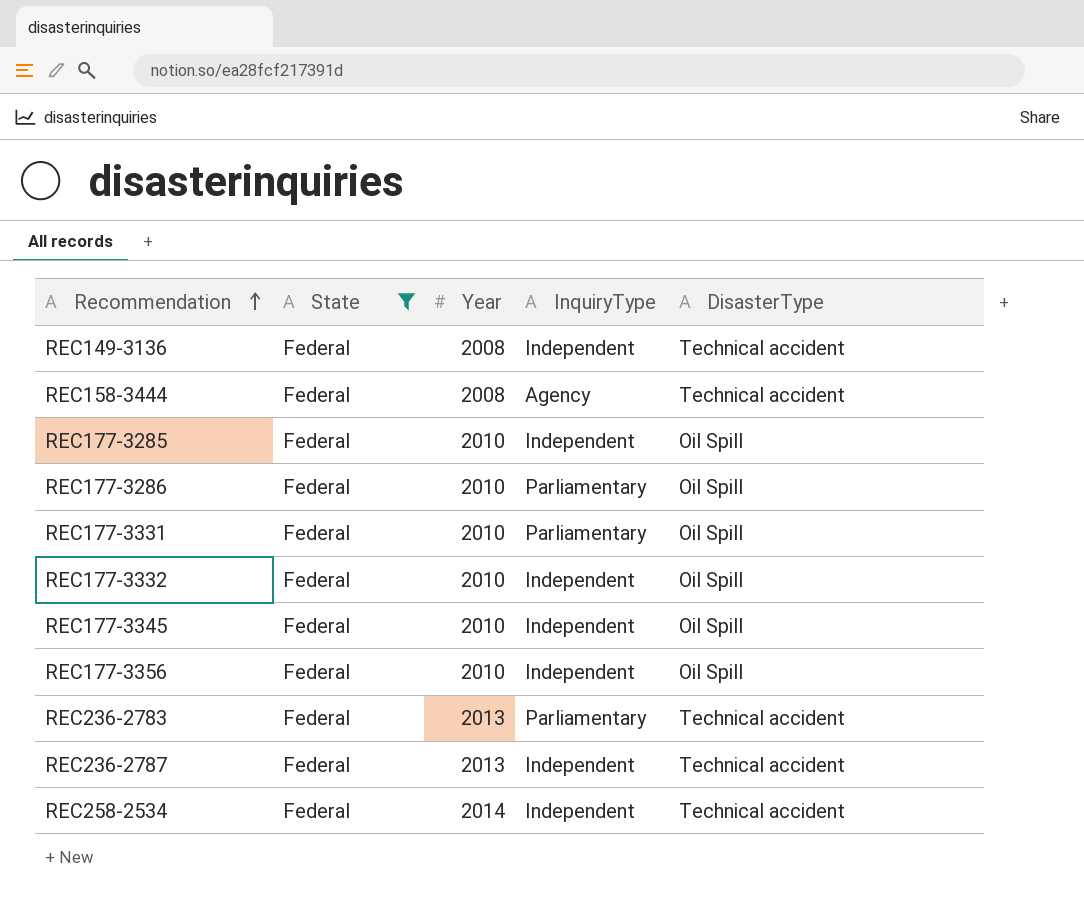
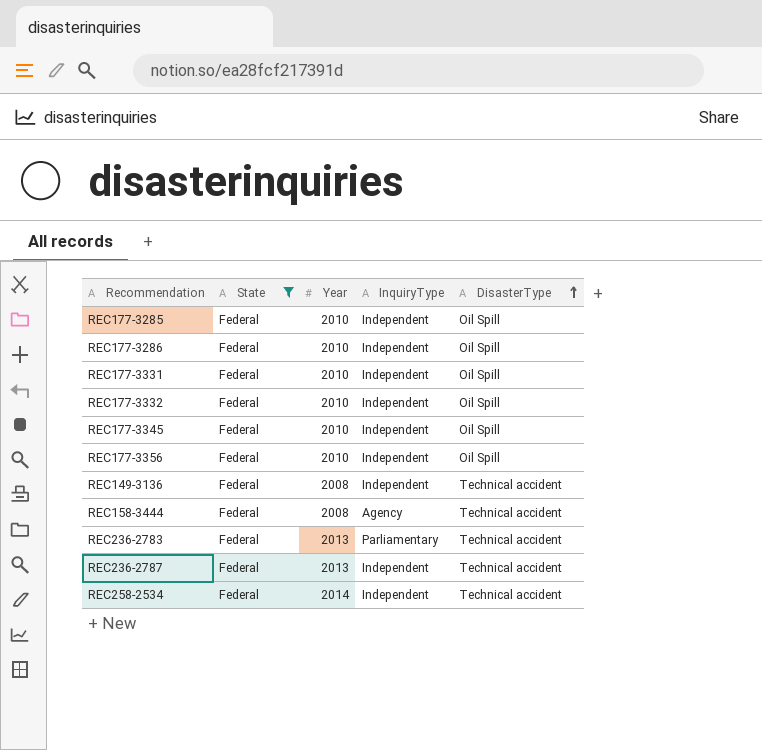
row order: Recommendation ascending -> DisasterType ascending
REC177-3286 | InquiryType: Parliamentary -> Independent
REC177-3331 | InquiryType: Parliamentary -> Independent

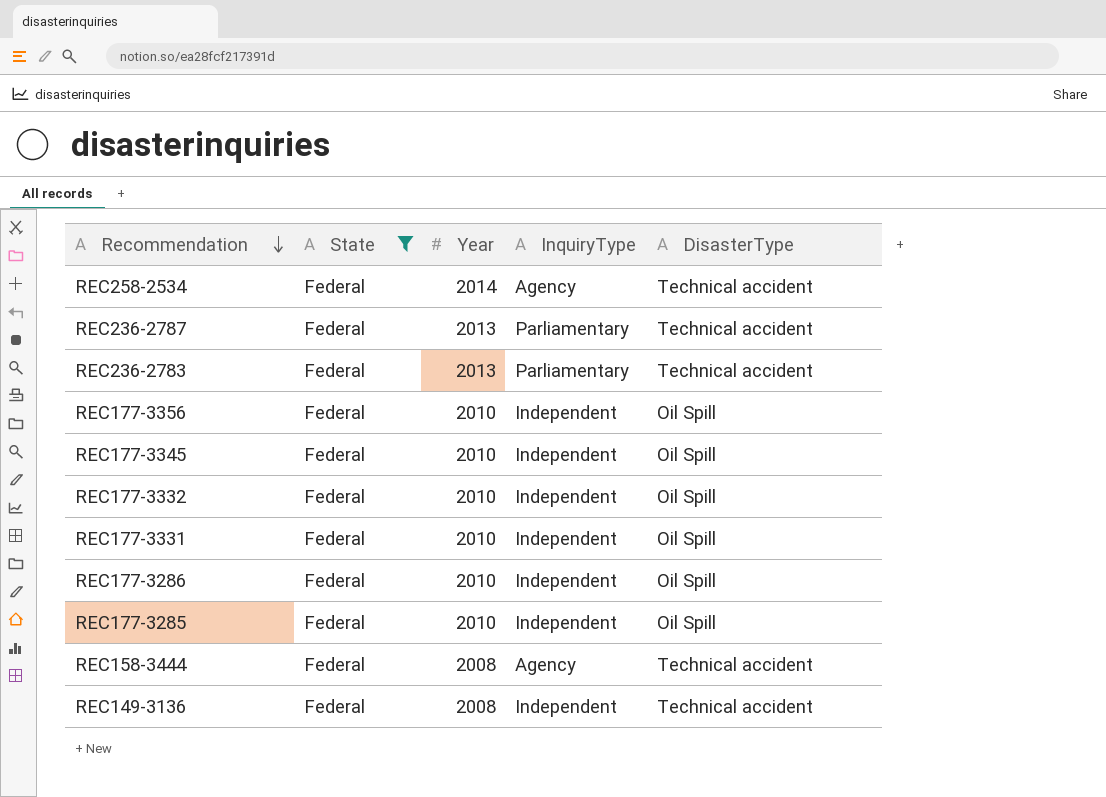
row order: DisasterType ascending -> Recommendation descending
REC258-2534 | InquiryType: Independent -> Agency
REC236-2787 | InquiryType: Independent -> Parliamentary

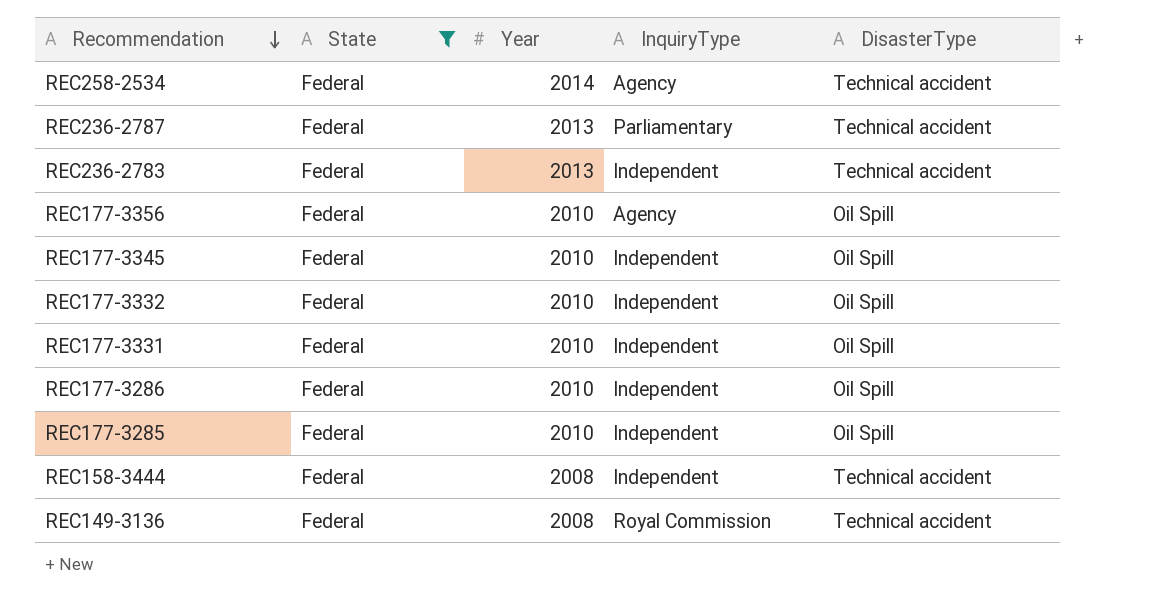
REC236-2783 | InquiryType: Parliamentary -> Independent
REC177-3356 | InquiryType: Independent -> Agency
REC158-3444 | InquiryType: Agency -> Independent
REC149-3136 | InquiryType: Independent -> Royal Commission

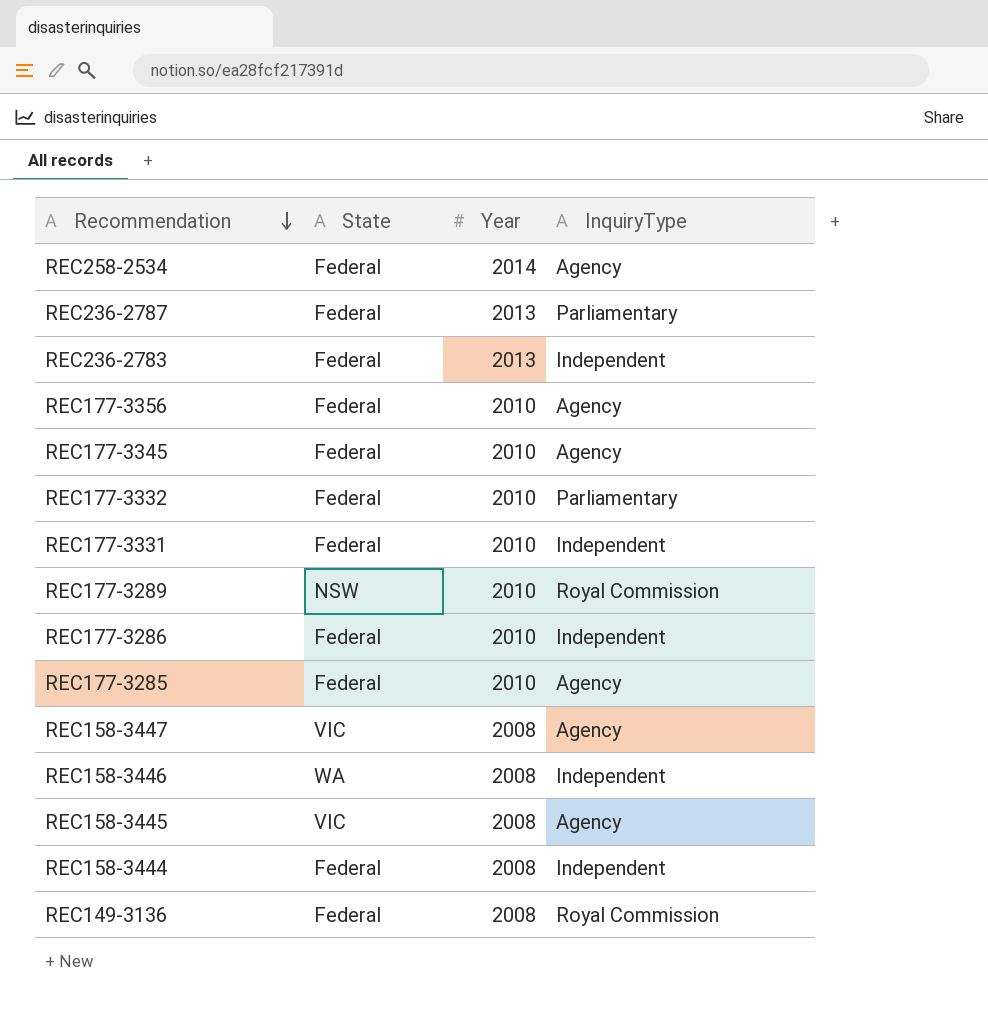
filter: State = Federal -> none
column DisasterType | position: 5 -> none
REC177-3345 | InquiryType: Independent -> Agency
REC177-3332 | InquiryType: Independent -> Parliamentary
REC177-3285 | InquiryType: Independent -> Agency

